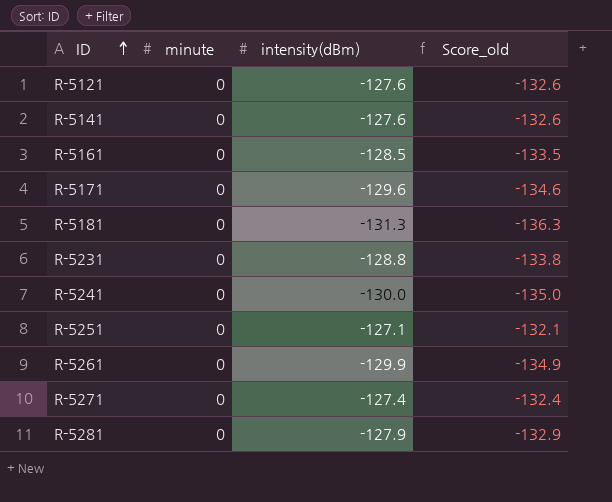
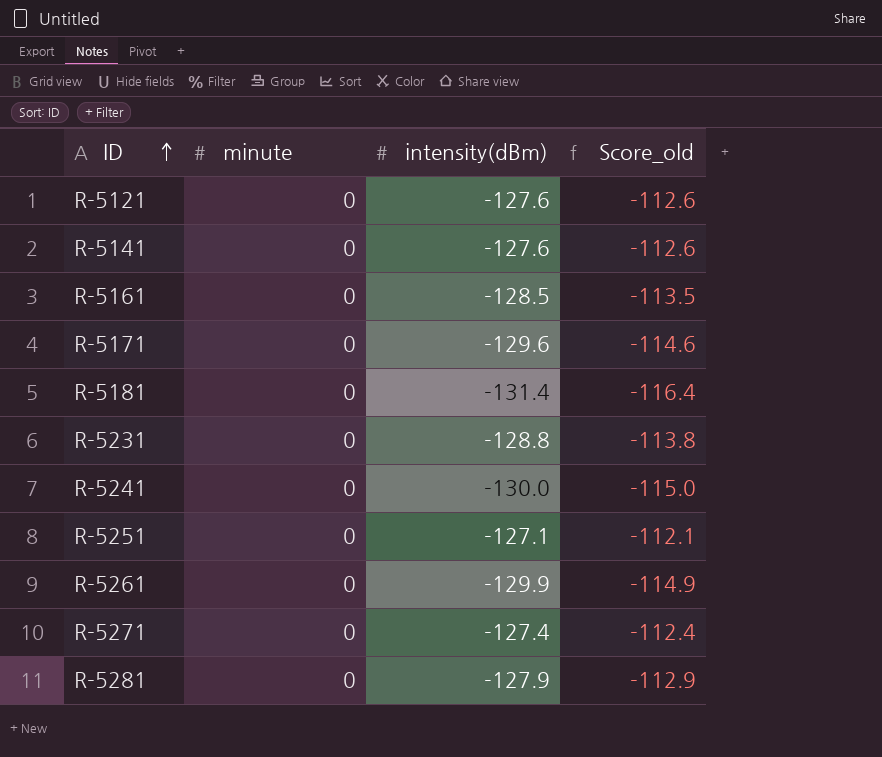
column Score_old | formula: [intensity(dBm)] - 5 -> [intensity(dBm)] + 15
R-5181 | intensity(dBm): -131.3 -> -131.4

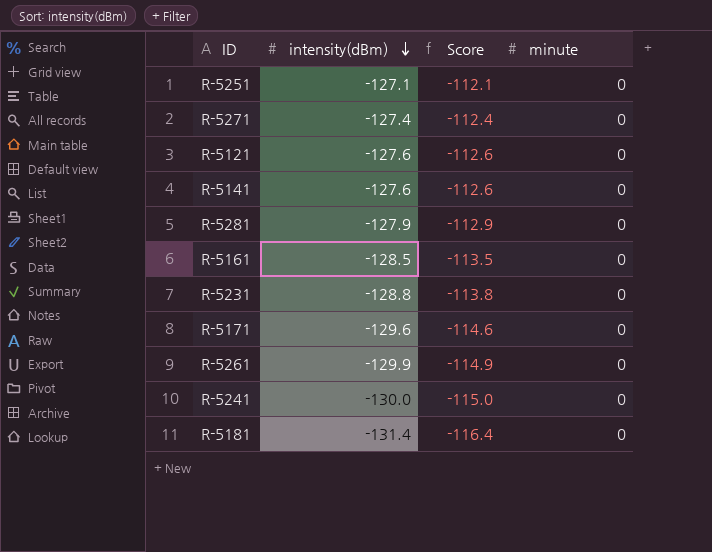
row order: ID ascending -> intensity(dBm) descending
column name: Score_old -> Score
column minute | position: 2 -> 4

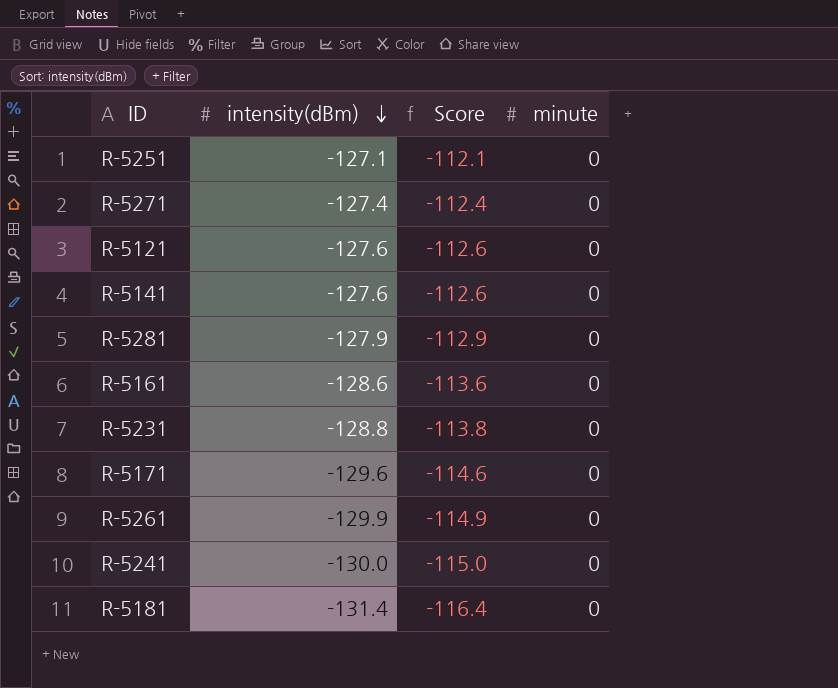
R-5161 | intensity(dBm): -128.5 -> -128.6
R-5161 | Score: -113.5 -> -113.6

